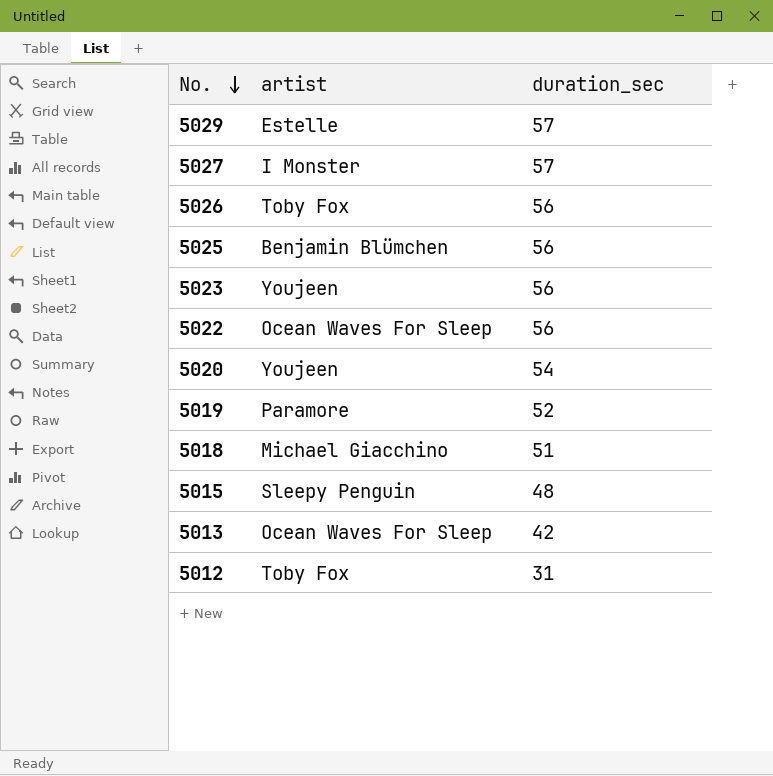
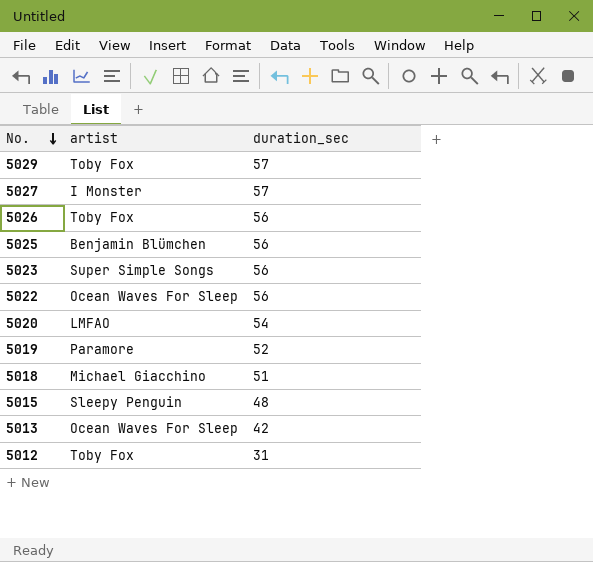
5029 | artist: Estelle -> Toby Fox
5023 | artist: Youjeen -> Super Simple Songs
5020 | artist: Youjeen -> LMFAO

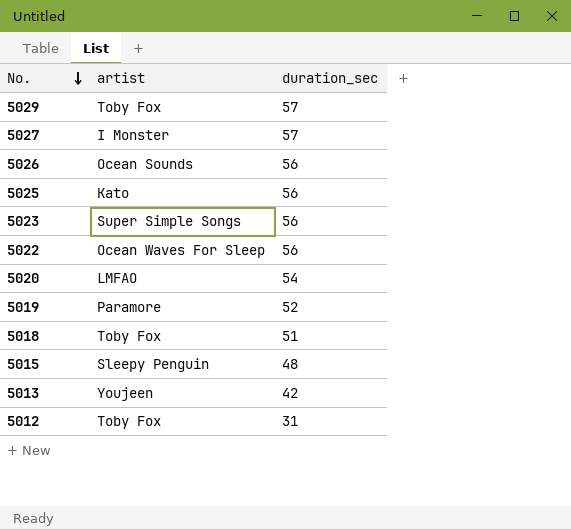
5026 | artist: Toby Fox -> Ocean Sounds
5025 | artist: Benjamin Blümchen -> Kato
5018 | artist: Michael Giacchino -> Toby Fox
5013 | artist: Ocean Waves For Sleep -> Youjeen

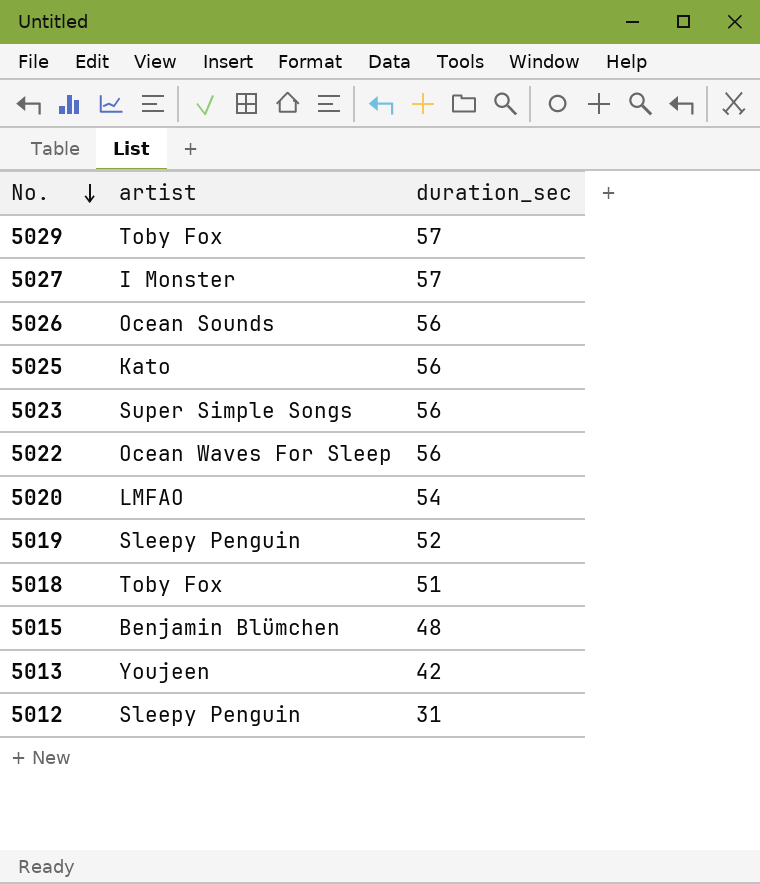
5019 | artist: Paramore -> Sleepy Penguin
5015 | artist: Sleepy Penguin -> Benjamin Blümchen
5012 | artist: Toby Fox -> Sleepy Penguin

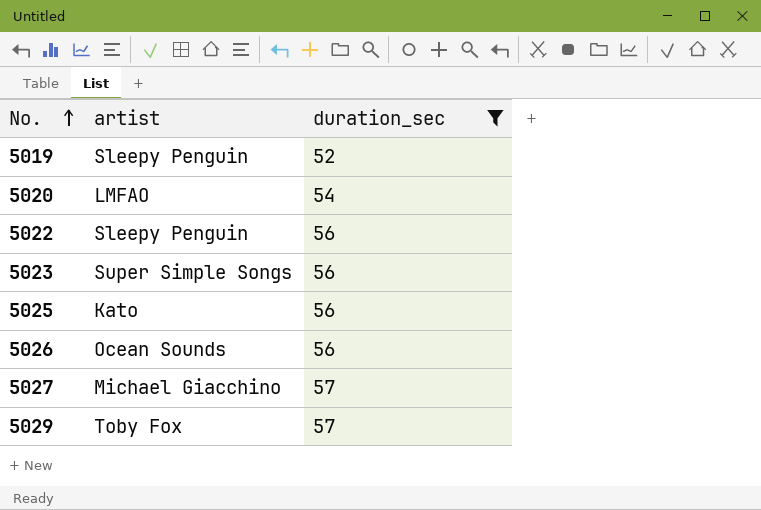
filter: none -> duration_sec >= 52
row order: No. descending -> No. ascending
5022 | artist: Ocean Waves For Sleep -> Sleepy Penguin
5027 | artist: I Monster -> Michael Giacchino

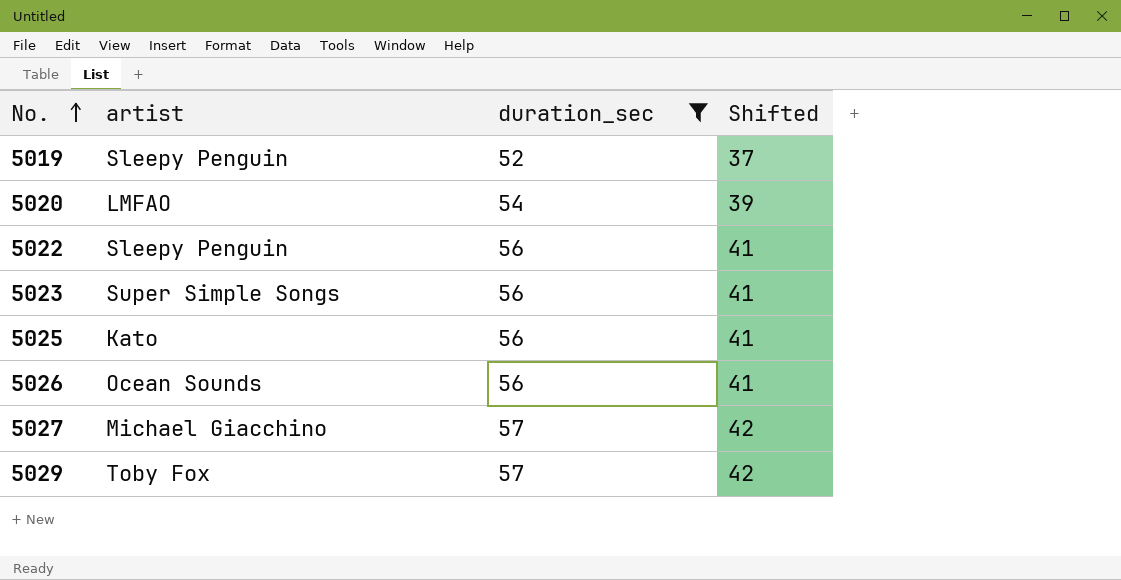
column Shifted | formula: none -> [duration_sec] - 15

